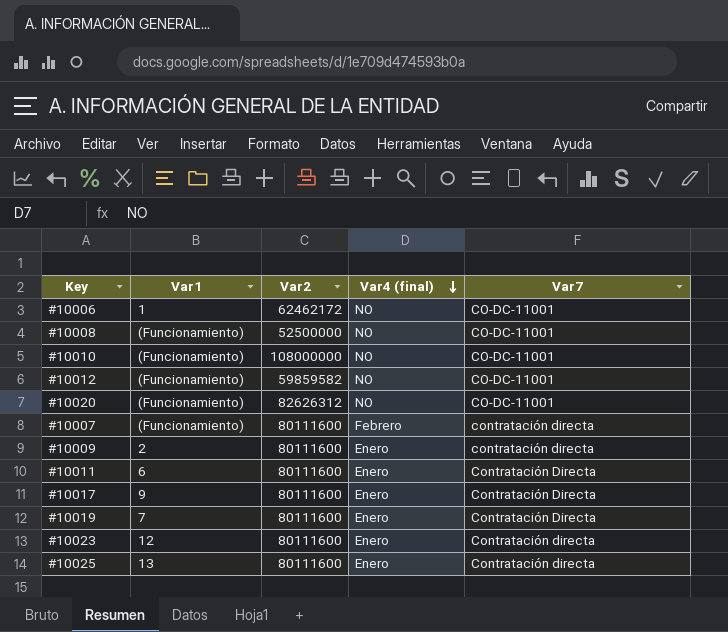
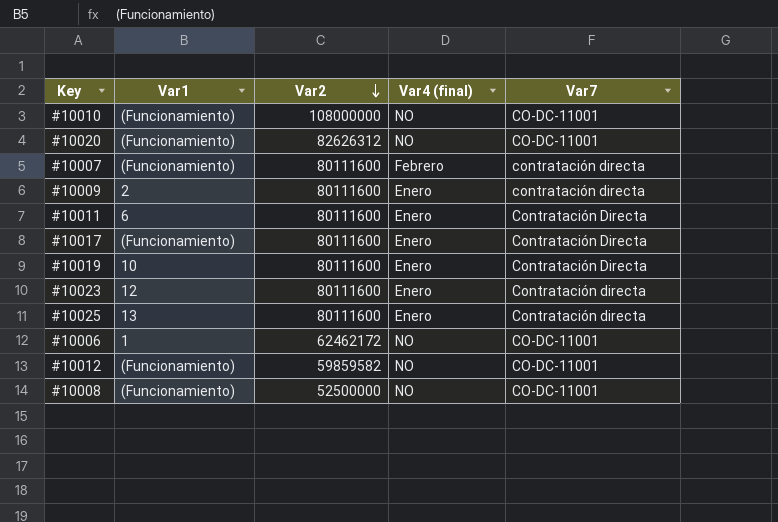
row order: Var4 (final) descending -> Var2 descending
#10017 | Var1: 9 -> (Funcionamiento)
#10019 | Var1: 7 -> 10

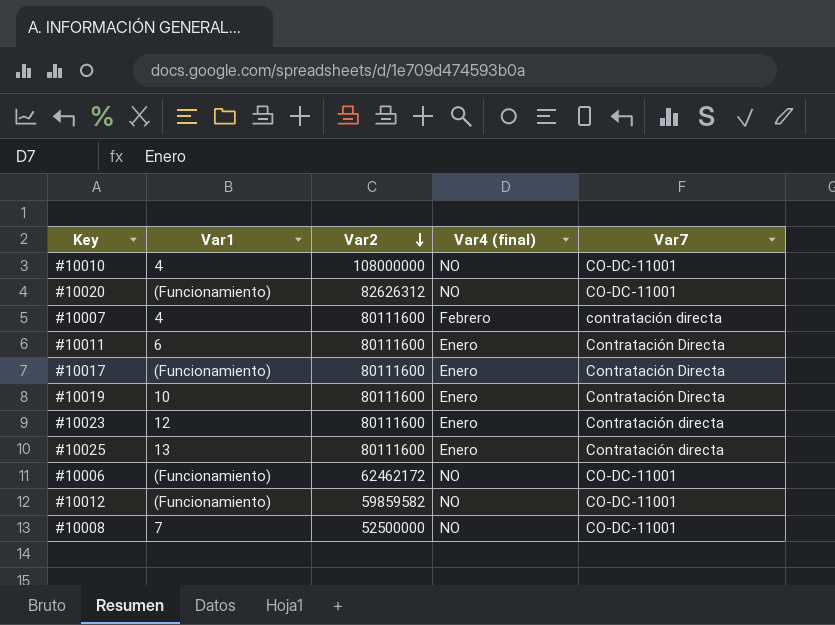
row #10009: 2 | 80111600 | Enero | contratación directa -> none
#10010 | Var1: (Funcionamiento) -> 4
#10007 | Var1: (Funcionamiento) -> 4
#10006 | Var1: 1 -> (Funcionamiento)
#10008 | Var1: (Funcionamiento) -> 7

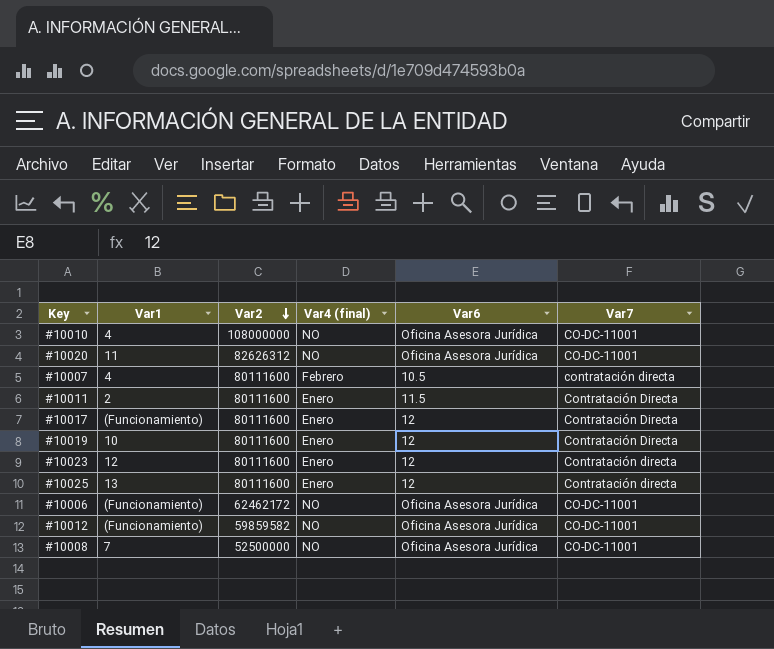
column Var6 | position: none -> 5
#10020 | Var1: (Funcionamiento) -> 11
#10011 | Var1: 6 -> 2

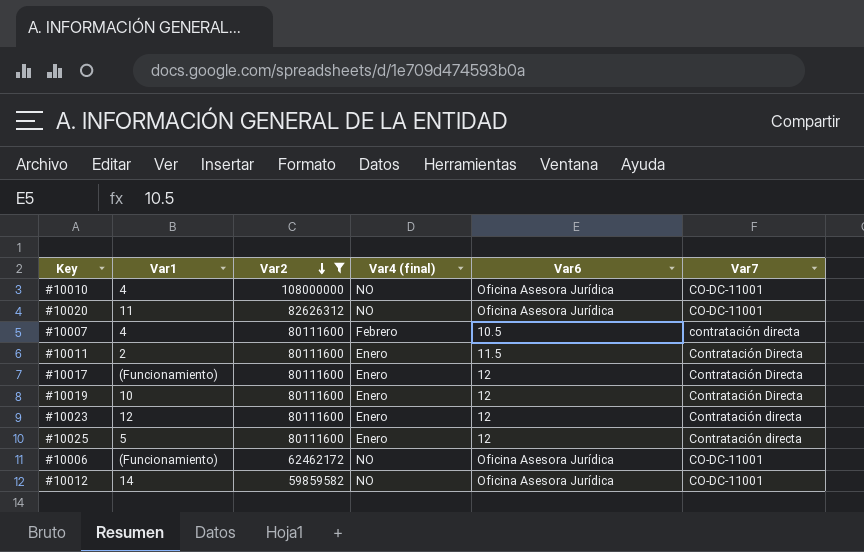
filter: none -> Var2 != 52500000
#10025 | Var1: 13 -> 5
#10012 | Var1: (Funcionamiento) -> 14

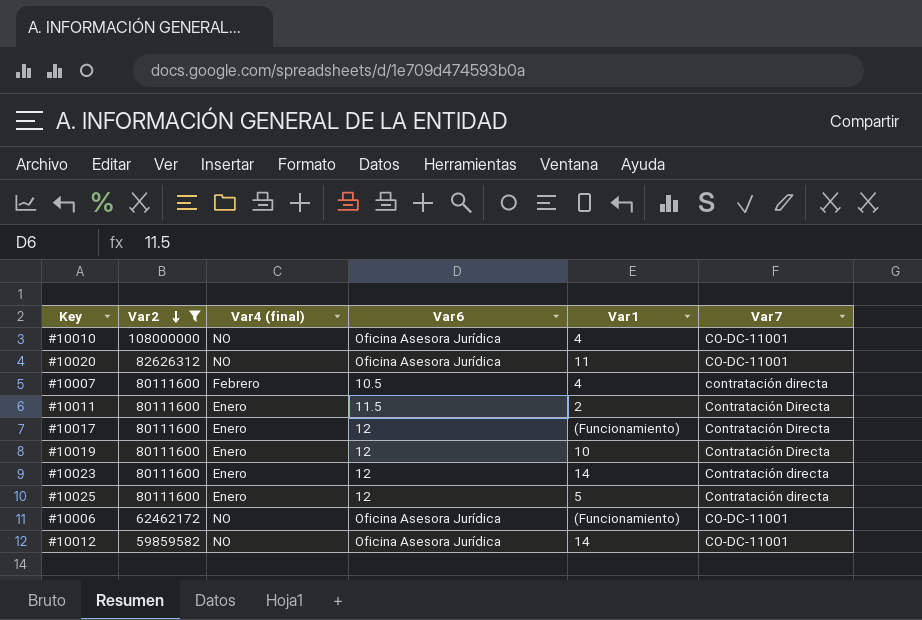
column Var1 | position: 2 -> 5
#10023 | Var1: 12 -> 14

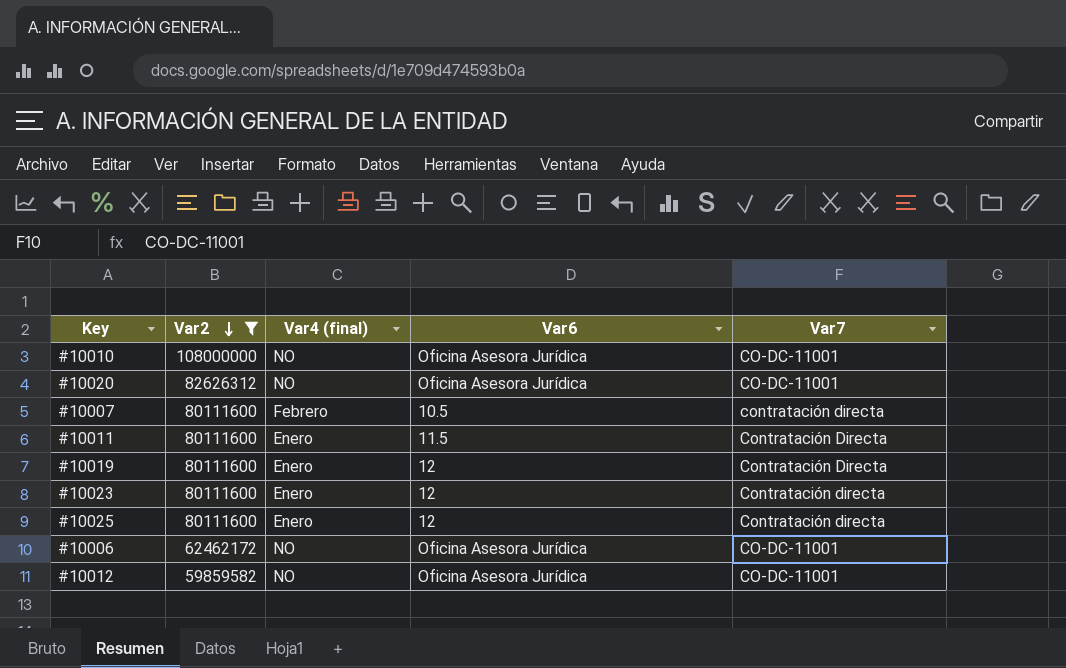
column Var1 | position: 5 -> none
row #10017: 80111600 | Enero | 12 | (Funcionamiento) | Contratación Directa -> none

